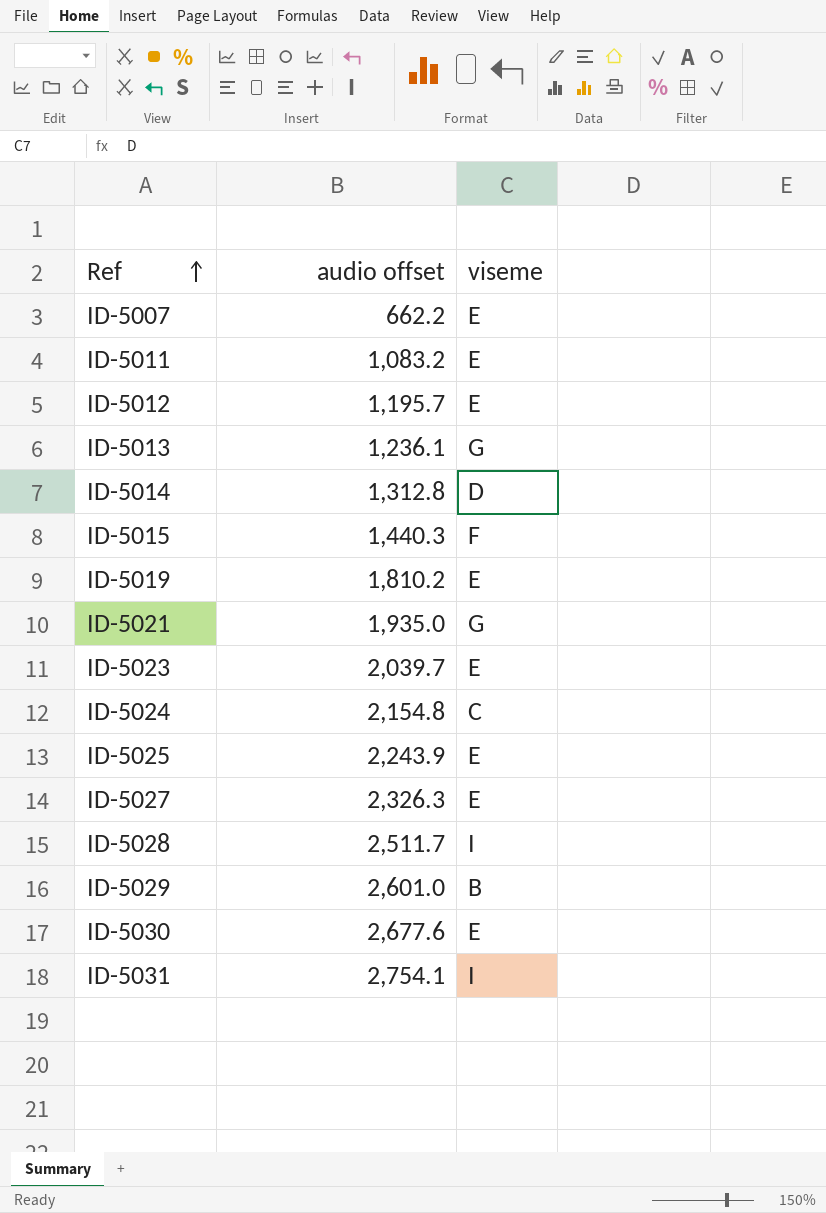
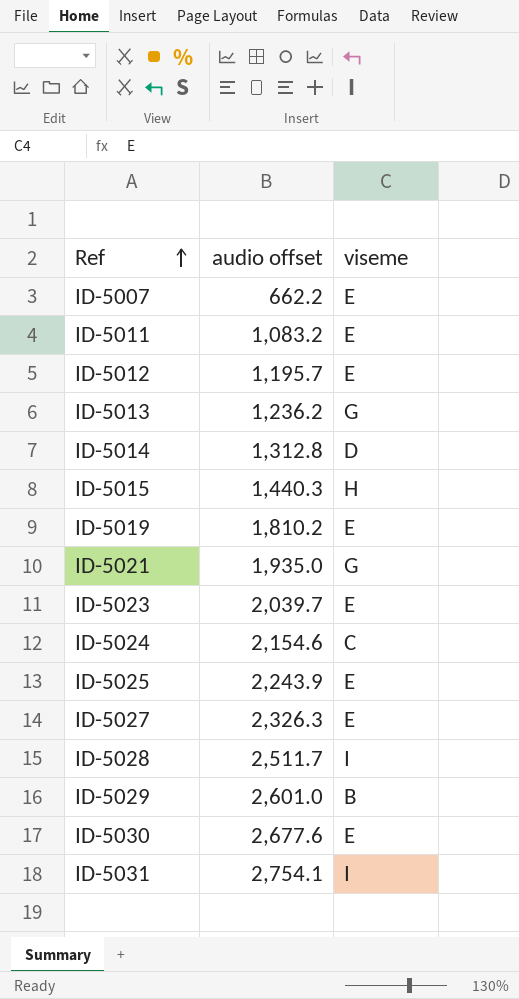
ID-5013 | audio offset: 1,236.1 -> 1,236.2
ID-5015 | viseme: F -> H
ID-5024 | audio offset: 2,154.8 -> 2,154.6

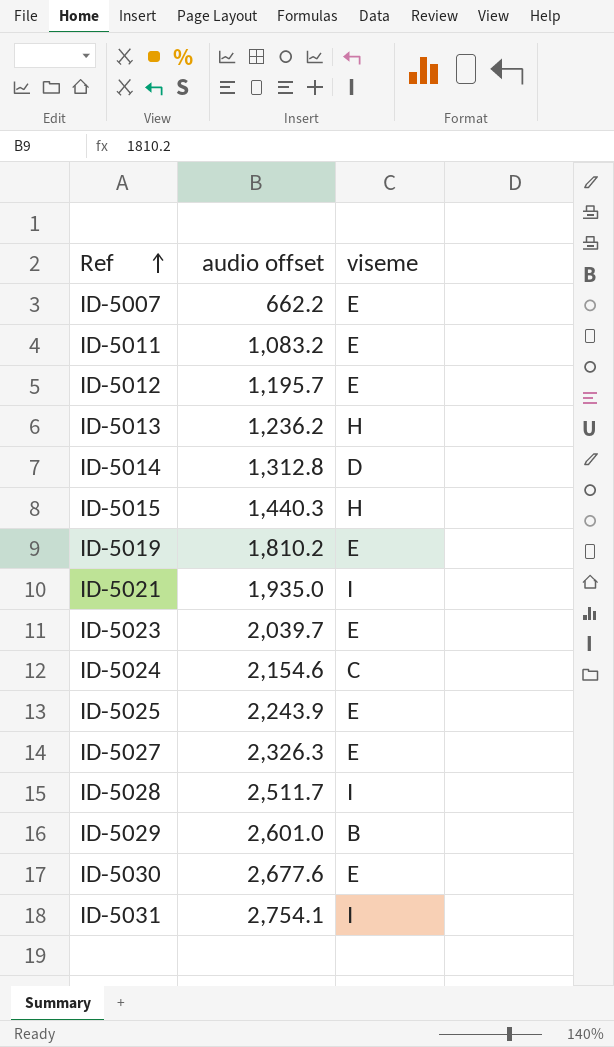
ID-5013 | viseme: G -> H
ID-5021 | viseme: G -> I

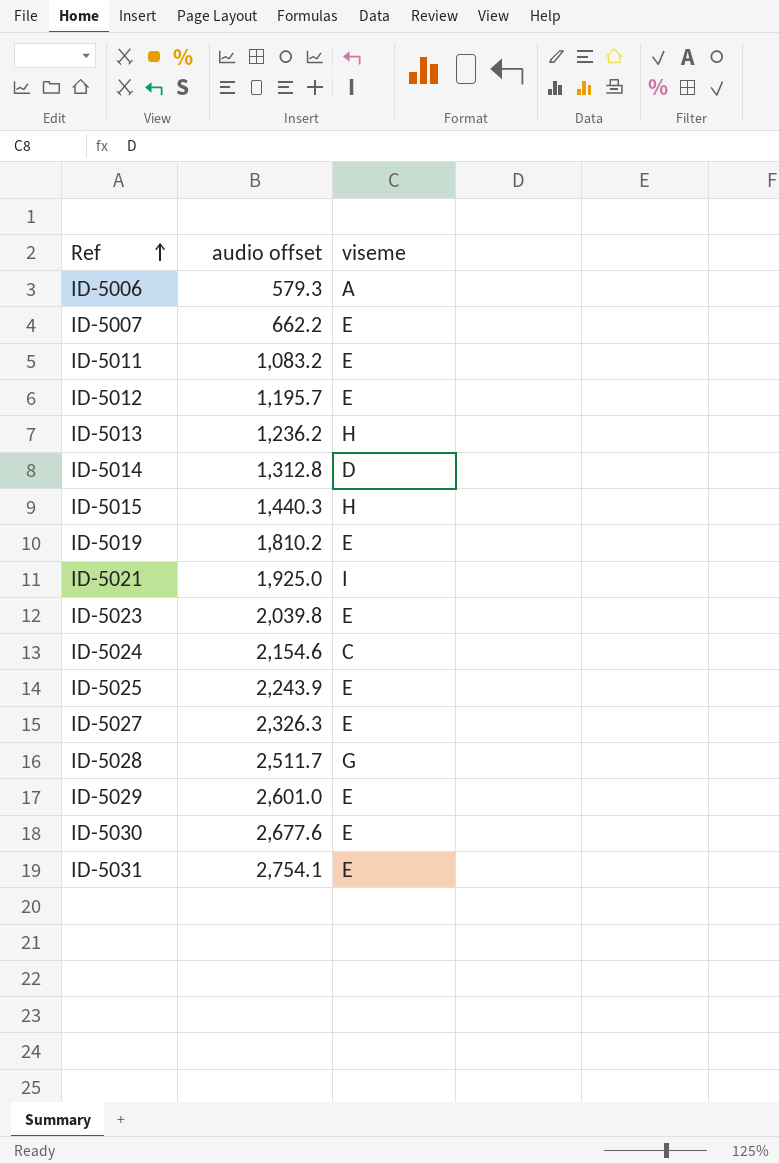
row ID-5006: none -> 579.3 | A
ID-5021 | audio offset: 1,935.0 -> 1,925.0
ID-5023 | audio offset: 2,039.7 -> 2,039.8
ID-5028 | viseme: I -> G
ID-5029 | viseme: B -> E
ID-5031 | viseme: I -> E

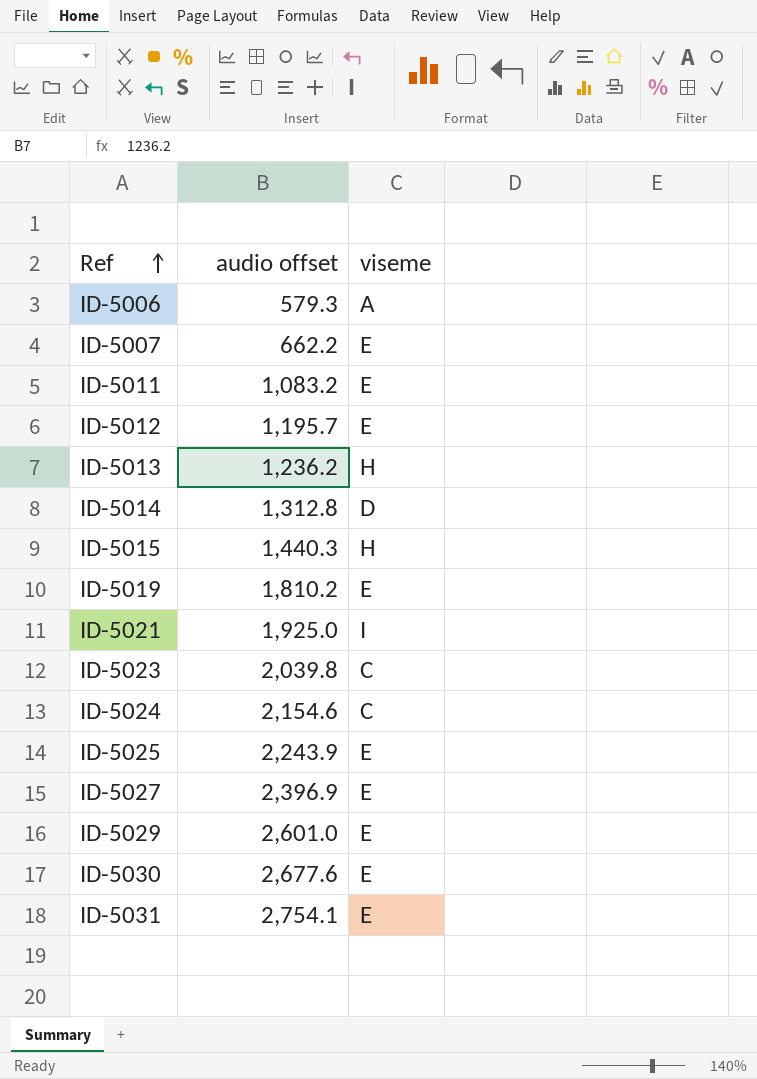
row ID-5028: 2,511.7 | G -> none
ID-5023 | viseme: E -> C
ID-5027 | audio offset: 2,326.3 -> 2,396.9

